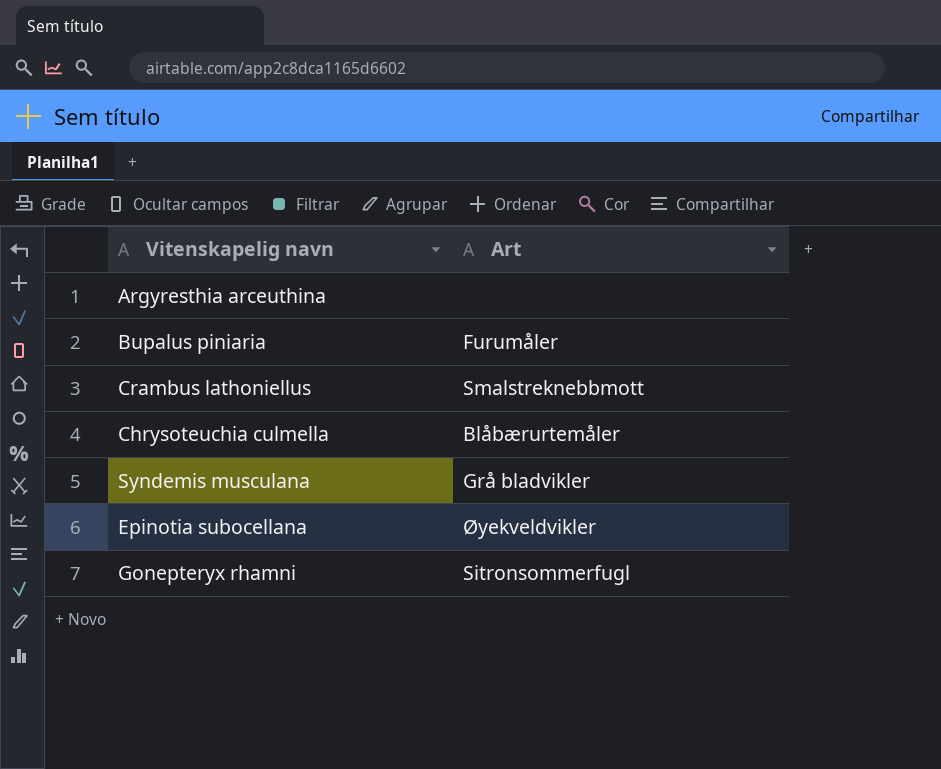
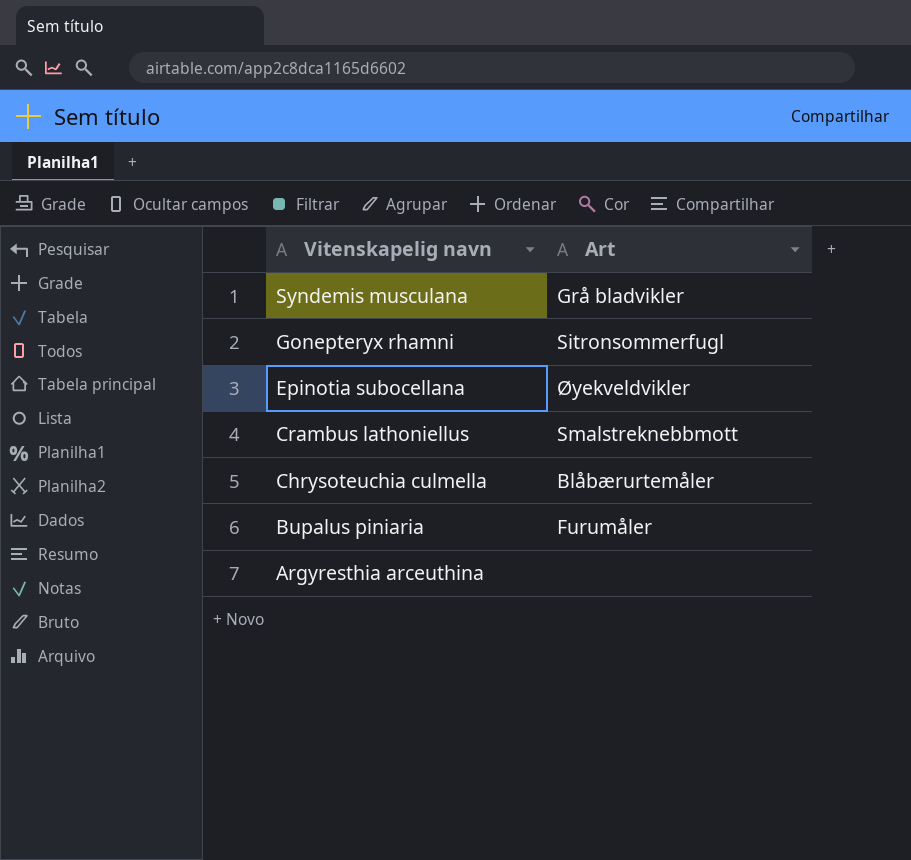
row order: none -> Vitenskapelig navn descending

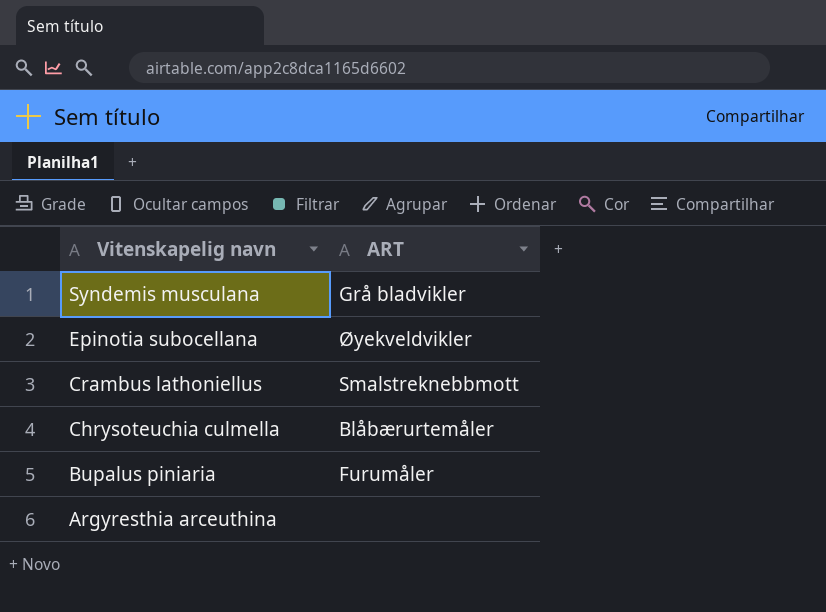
column name: Art -> ART
row Gonepteryx rhamni: Sitronsommerfugl -> none

